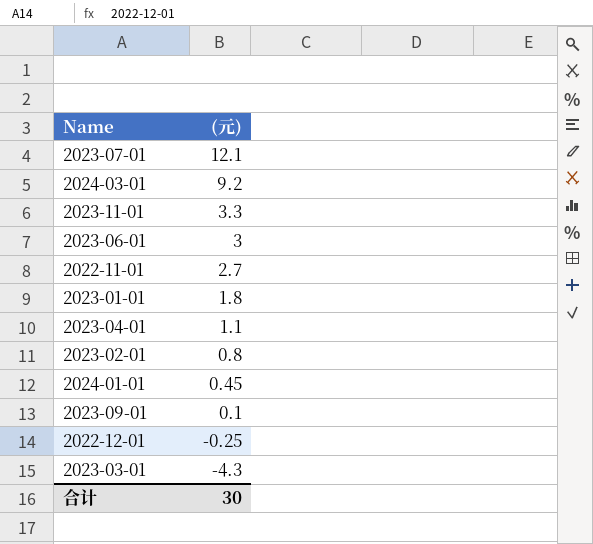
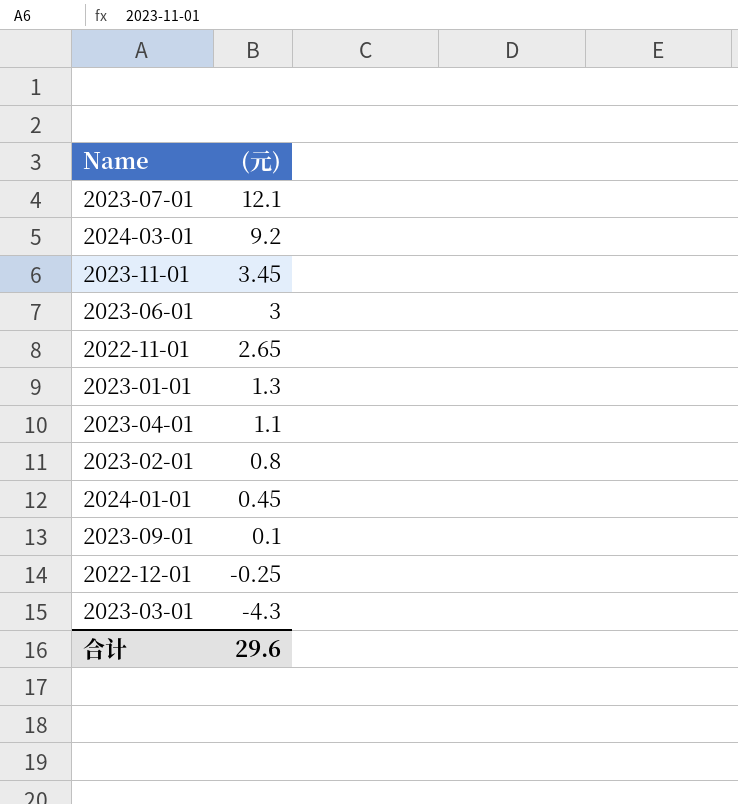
2023-11-01 | (元): 3.3 -> 3.45
2022-11-01 | (元): 2.7 -> 2.65
2023-01-01 | (元): 1.8 -> 1.3
合计 | (元): 30 -> 29.6

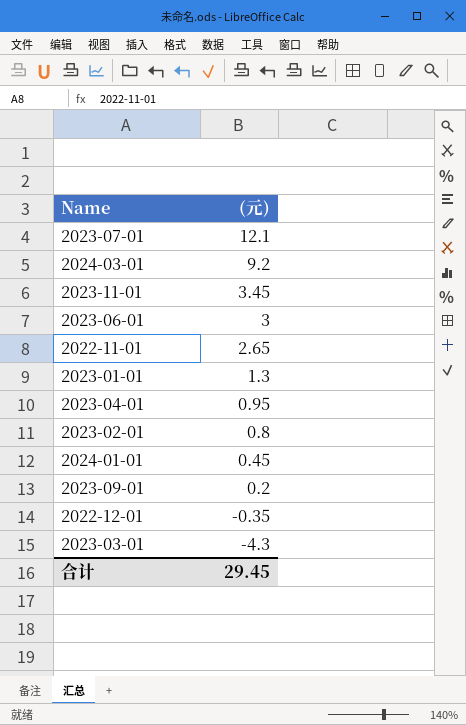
2023-04-01 | (元): 1.1 -> 0.95
2023-09-01 | (元): 0.1 -> 0.2
2022-12-01 | (元): -0.25 -> -0.35
合计 | (元): 29.6 -> 29.45

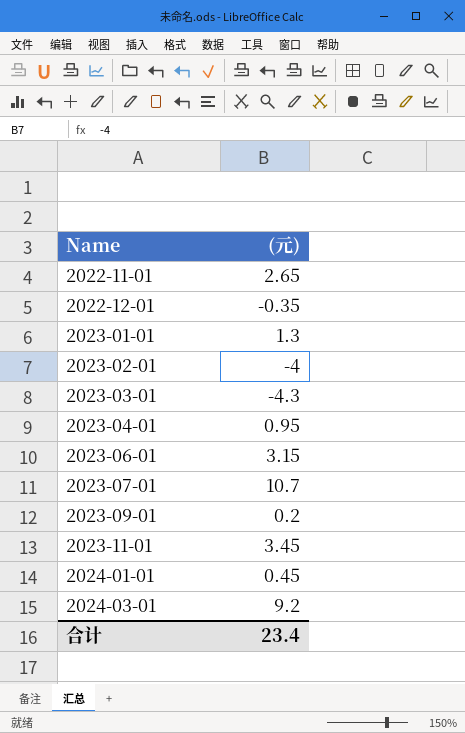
row order: (元) descending -> Name ascending
2023-02-01 | (元): 0.8 -> -4
2023-06-01 | (元): 3 -> 3.15
2023-07-01 | (元): 12.1 -> 10.7
合计 | (元): 29.45 -> 23.4

